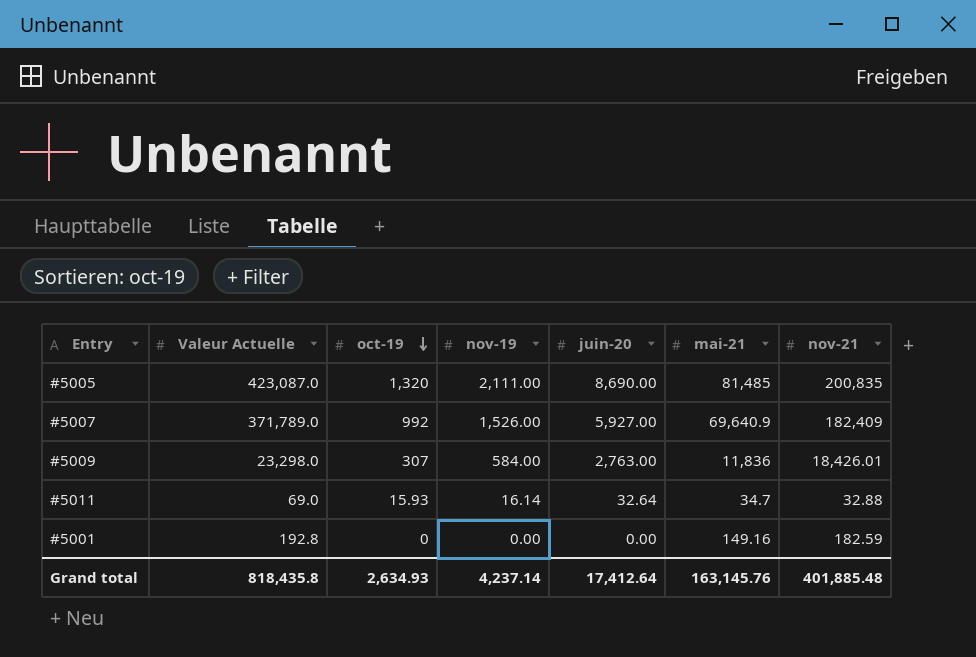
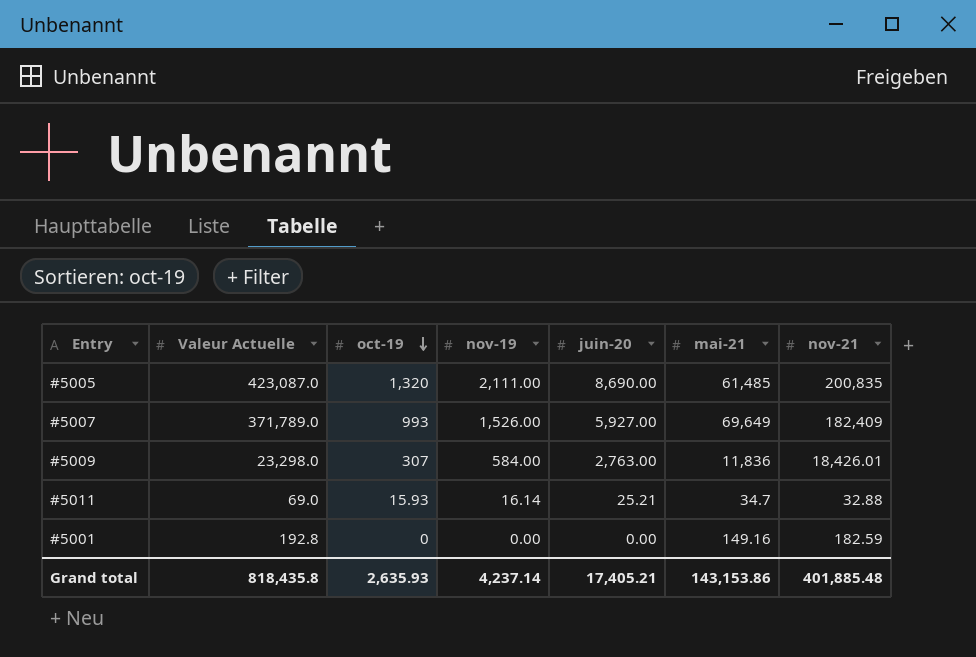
#5005 | mai-21: 81,485 -> 61,485
#5007 | oct-19: 992 -> 993
#5007 | mai-21: 69,640.9 -> 69,649
#5011 | juin-20: 32.64 -> 25.21
Grand total | oct-19: 2,634.93 -> 2,635.93
Grand total | juin-20: 17,412.64 -> 17,405.21
Grand total | mai-21: 163,145.76 -> 143,153.86

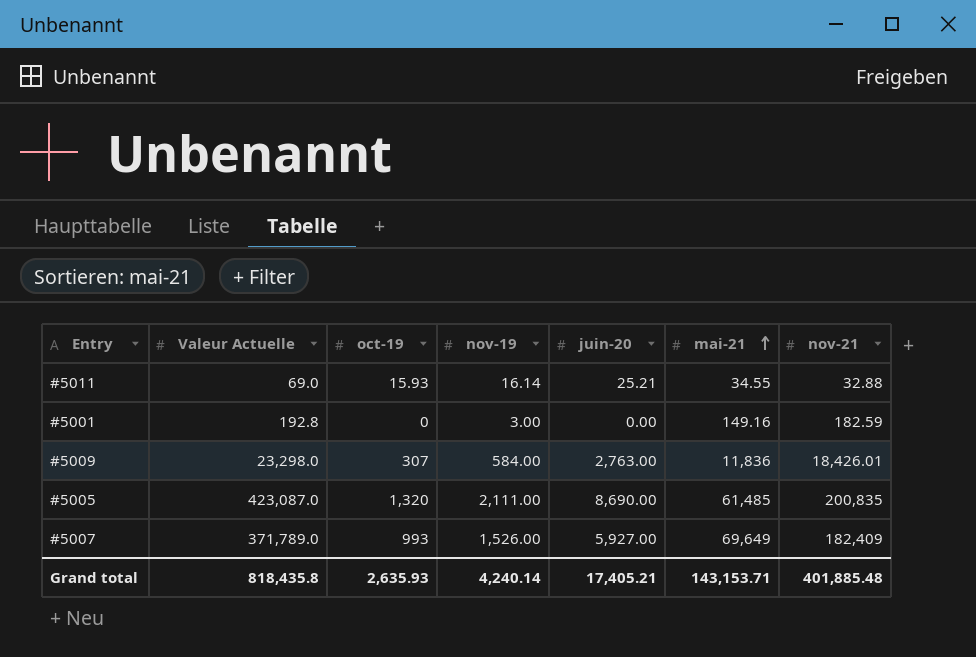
row order: oct-19 descending -> mai-21 ascending
#5011 | mai-21: 34.7 -> 34.55
#5001 | nov-19: 0.00 -> 3.00
Grand total | nov-19: 4,237.14 -> 4,240.14
Grand total | mai-21: 143,153.86 -> 143,153.71

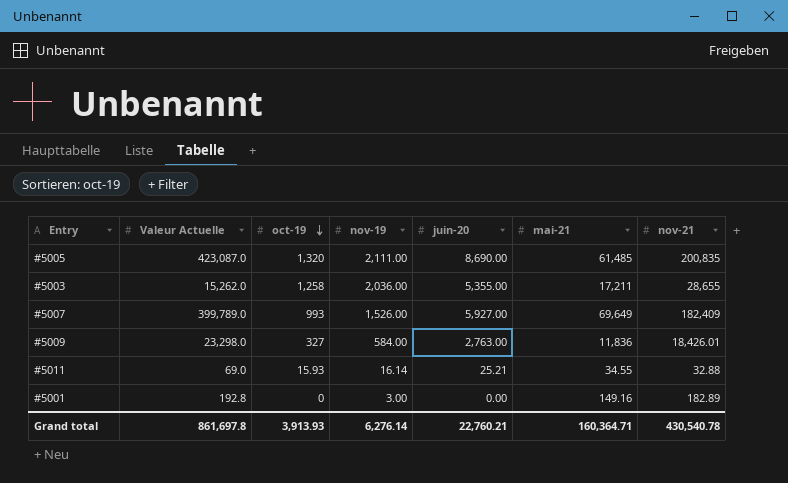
row order: mai-21 ascending -> oct-19 descending
row #5003: none -> 15,262.0 | 1,258 | 2,036.00 | 5,355.00 | 17,211 | 28,655
#5007 | Valeur Actuelle: 371,789.0 -> 399,789.0
#5009 | oct-19: 307 -> 327
#5001 | nov-21: 182.59 -> 182.89
Grand total | Valeur Actuelle: 818,435.8 -> 861,697.8
Grand total | oct-19: 2,635.93 -> 3,913.93
Grand total | nov-19: 4,240.14 -> 6,276.14
Grand total | juin-20: 17,405.21 -> 22,760.21
Grand total | mai-21: 143,153.71 -> 160,364.71
Grand total | nov-21: 401,885.48 -> 430,540.78

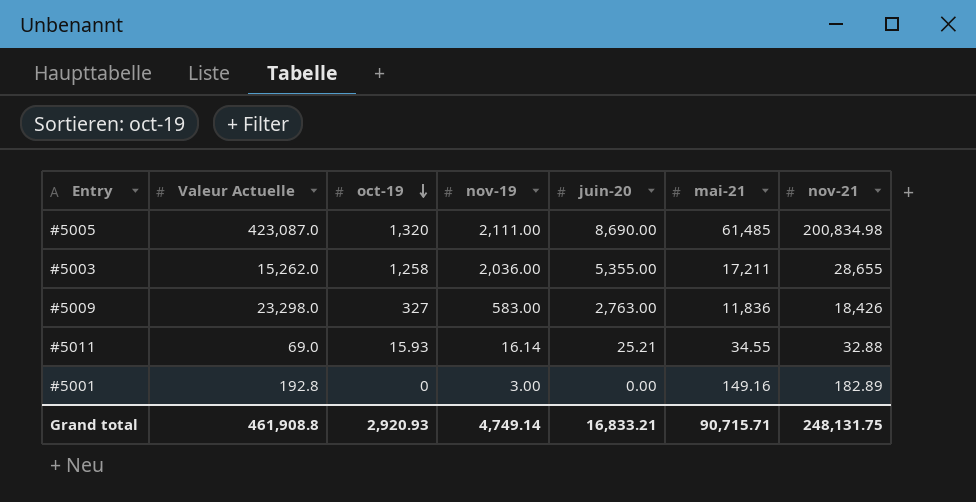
row #5007: 399,789.0 | 993 | 1,526.00 | 5,927.00 | 69,649 | 182,409 -> none
#5005 | nov-21: 200,835 -> 200,834.98
#5009 | nov-19: 584.00 -> 583.00
#5009 | nov-21: 18,426.01 -> 18,426
Grand total | Valeur Actuelle: 861,697.8 -> 461,908.8
Grand total | oct-19: 3,913.93 -> 2,920.93
Grand total | nov-19: 6,276.14 -> 4,749.14
Grand total | juin-20: 22,760.21 -> 16,833.21
Grand total | mai-21: 160,364.71 -> 90,715.71
Grand total | nov-21: 430,540.78 -> 248,131.75

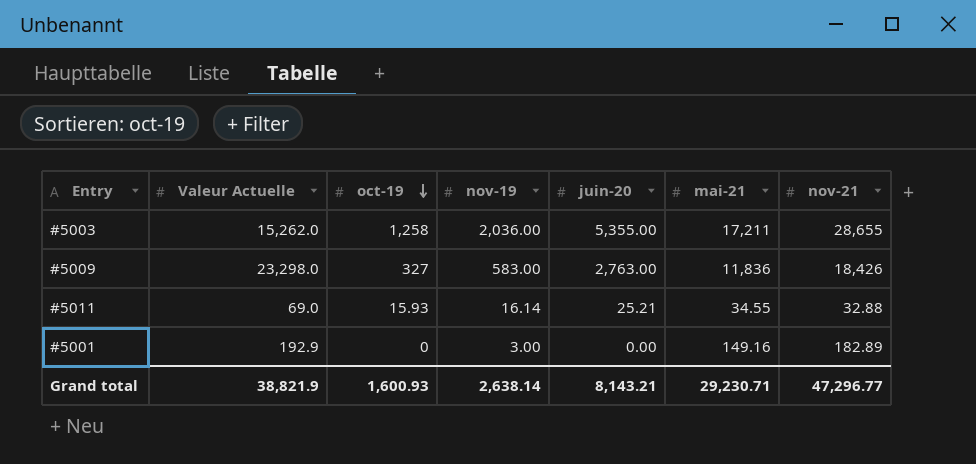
row #5005: 423,087.0 | 1,320 | 2,111.00 | 8,690.00 | 61,485 | 200,834.98 -> none
#5001 | Valeur Actuelle: 192.8 -> 192.9
Grand total | Valeur Actuelle: 461,908.8 -> 38,821.9
Grand total | oct-19: 2,920.93 -> 1,600.93
Grand total | nov-19: 4,749.14 -> 2,638.14
Grand total | juin-20: 16,833.21 -> 8,143.21
Grand total | mai-21: 90,715.71 -> 29,230.71
Grand total | nov-21: 248,131.75 -> 47,296.77

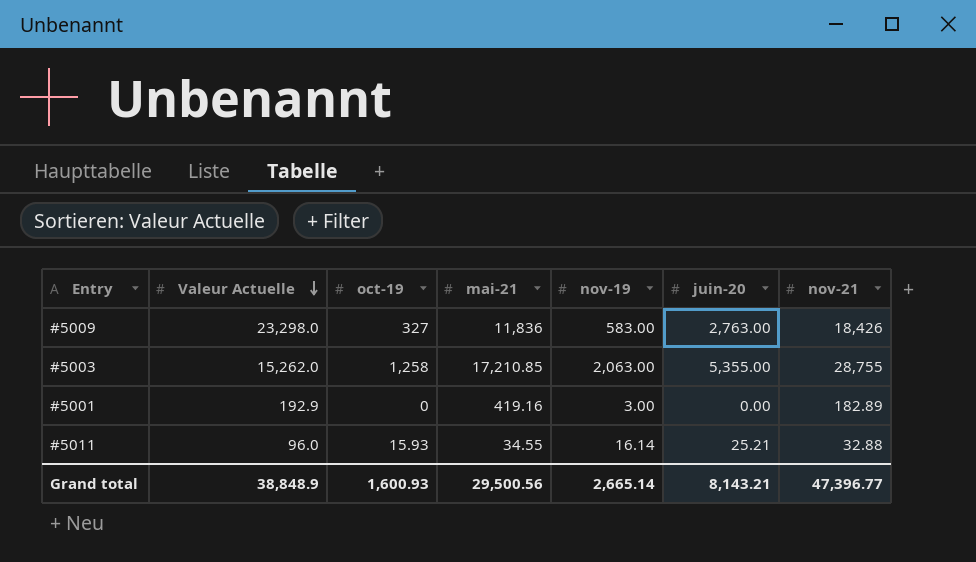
row order: oct-19 descending -> Valeur Actuelle descending
column mai-21 | position: 6 -> 4
#5003 | mai-21: 17,211 -> 17,210.85
#5003 | nov-19: 2,036.00 -> 2,063.00
#5003 | nov-21: 28,655 -> 28,755
#5001 | mai-21: 149.16 -> 419.16
#5011 | Valeur Actuelle: 69.0 -> 96.0
Grand total | Valeur Actuelle: 38,821.9 -> 38,848.9
Grand total | mai-21: 29,230.71 -> 29,500.56
Grand total | nov-19: 2,638.14 -> 2,665.14
Grand total | nov-21: 47,296.77 -> 47,396.77

